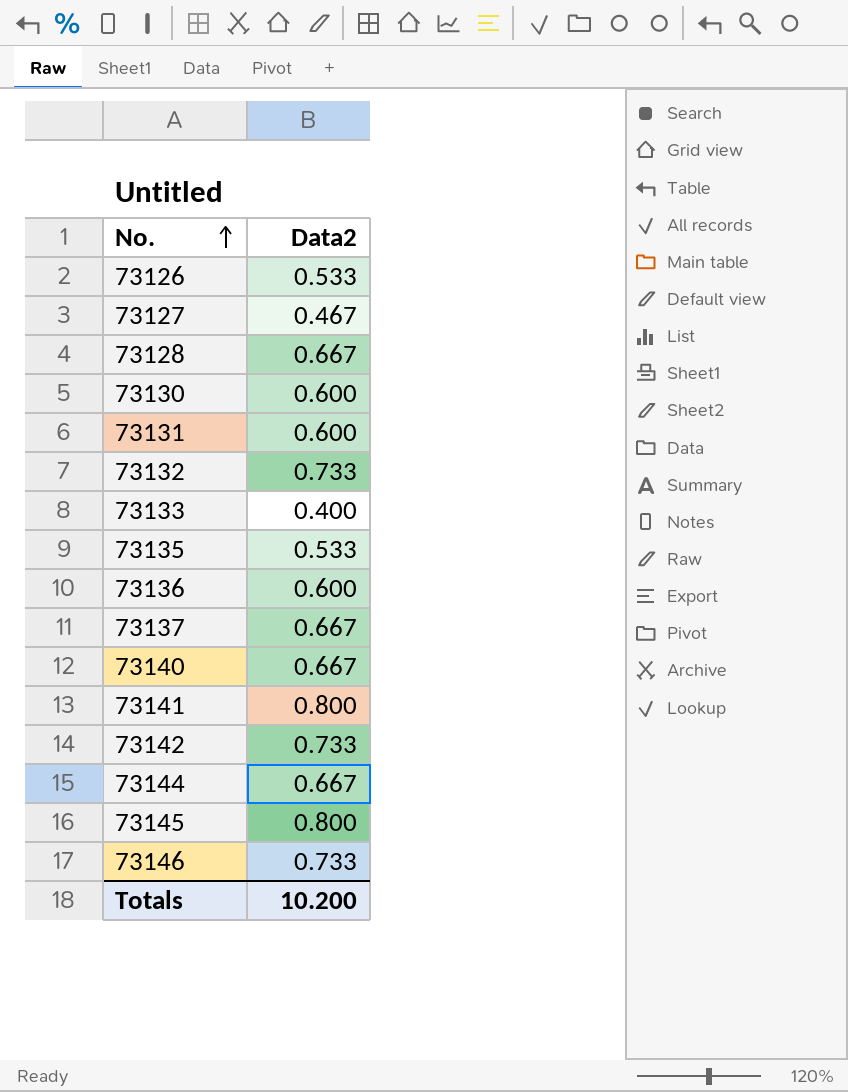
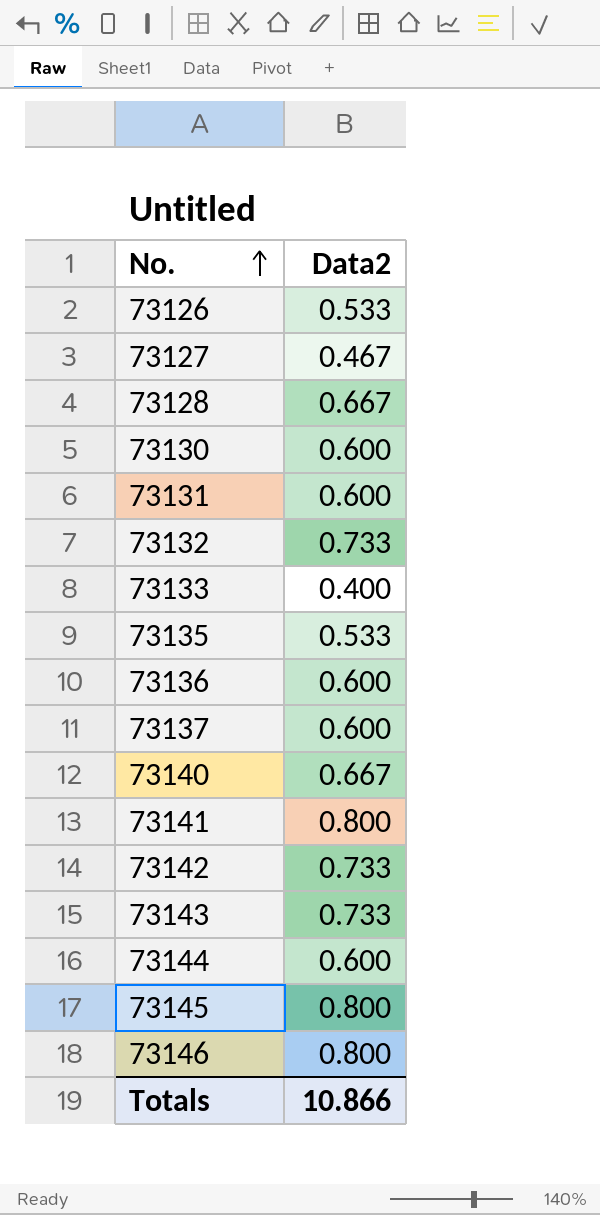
73137 | Data2: 0.667 -> 0.600
row 73143: none -> 0.733
73144 | Data2: 0.667 -> 0.600
73146 | Data2: 0.733 -> 0.800
Totals | Data2: 10.200 -> 10.866

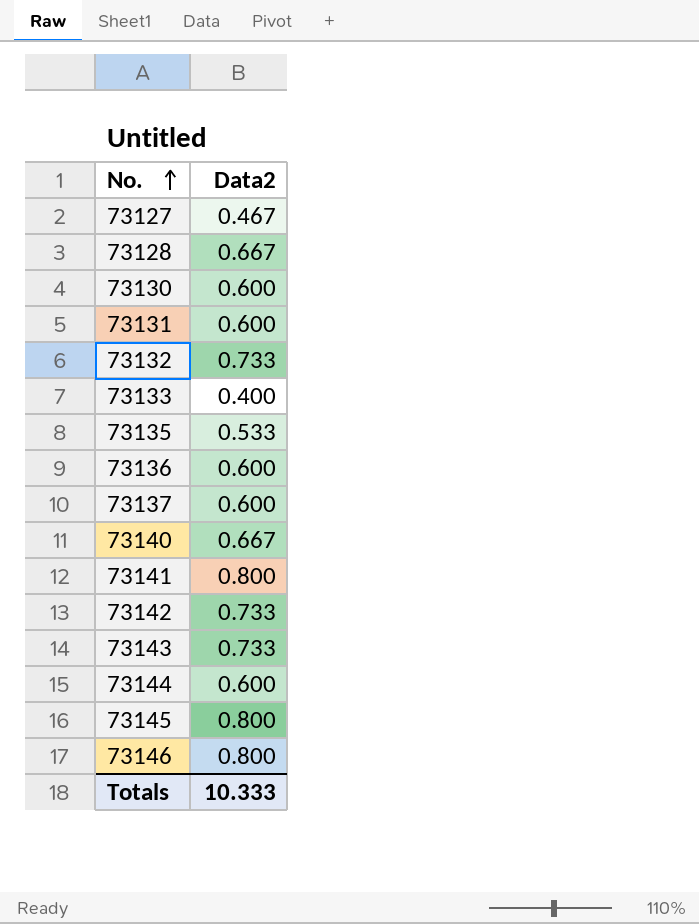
row 73126: 0.533 -> none
Totals | Data2: 10.866 -> 10.333

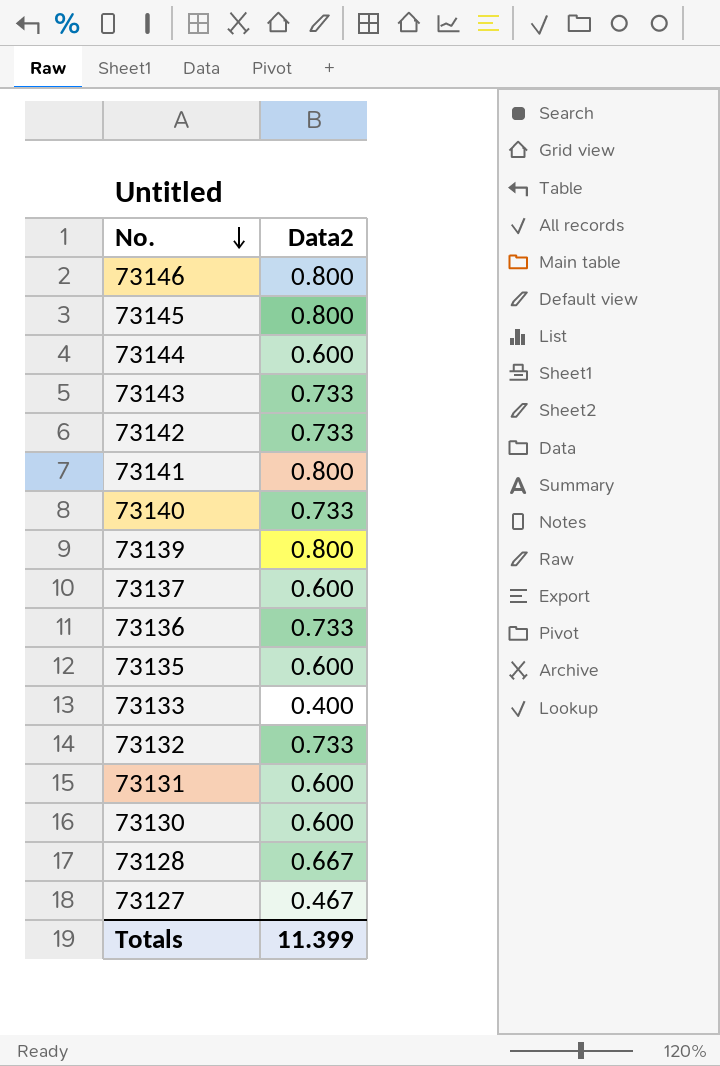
row order: No. ascending -> No. descending
73140 | Data2: 0.667 -> 0.733
row 73139: none -> 0.800
73136 | Data2: 0.600 -> 0.733
73135 | Data2: 0.533 -> 0.600
Totals | Data2: 10.333 -> 11.399

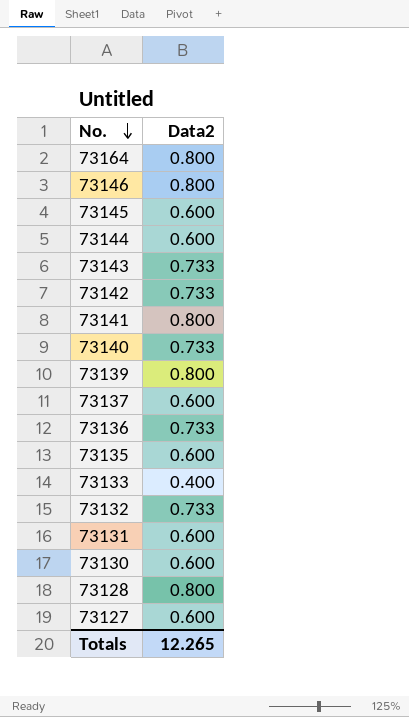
row 73164: none -> 0.800
73145 | Data2: 0.800 -> 0.600
73128 | Data2: 0.667 -> 0.800
73127 | Data2: 0.467 -> 0.600
Totals | Data2: 11.399 -> 12.265

